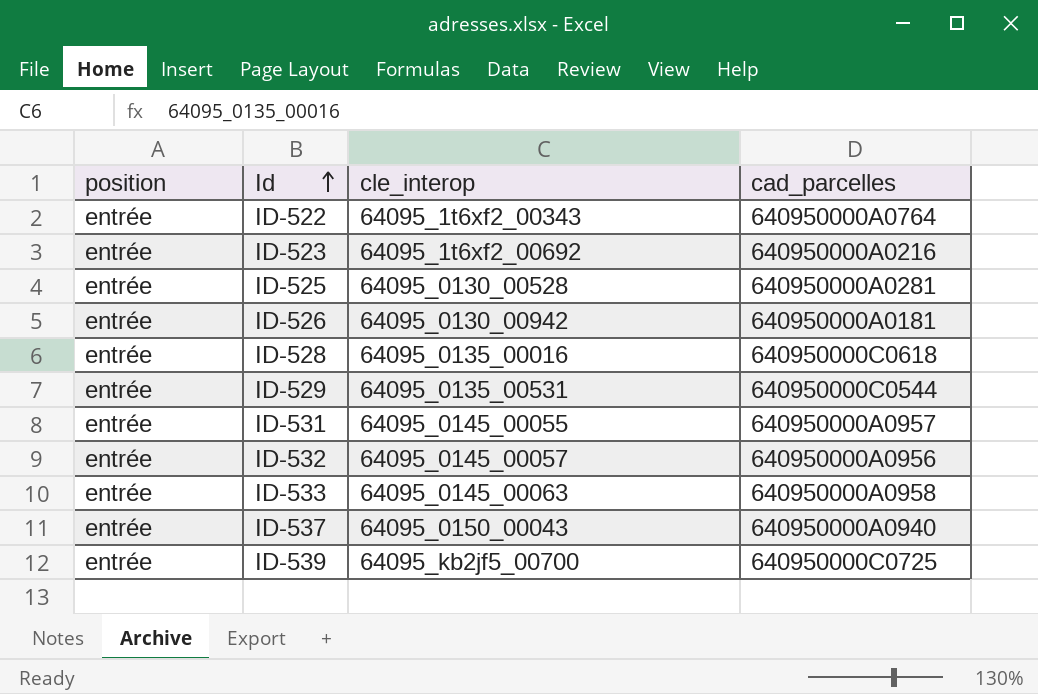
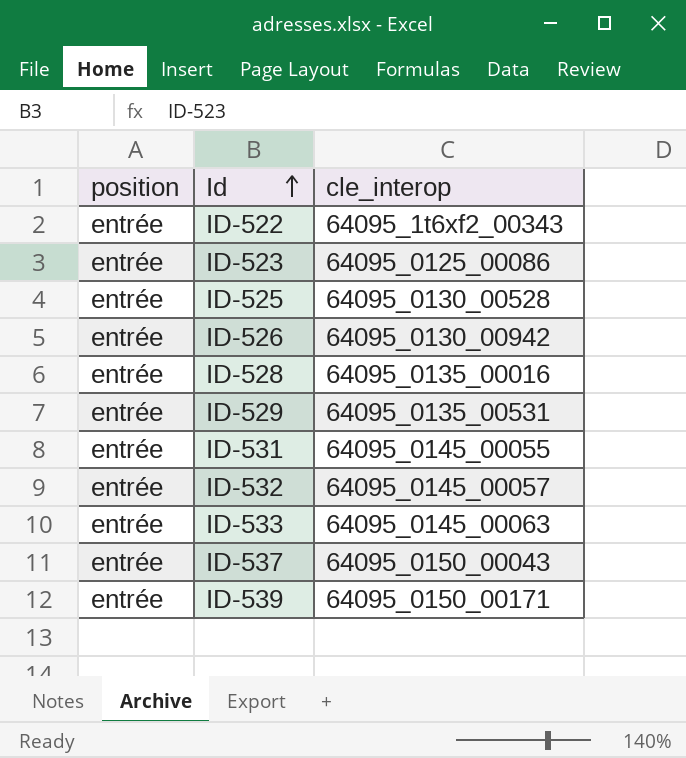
column cad_parcelles | position: 4 -> none
ID-523 | cle_interop: 64095_1t6xf2_00692 -> 64095_0125_00086
ID-539 | cle_interop: 64095_kb2jf5_00700 -> 64095_0150_00171

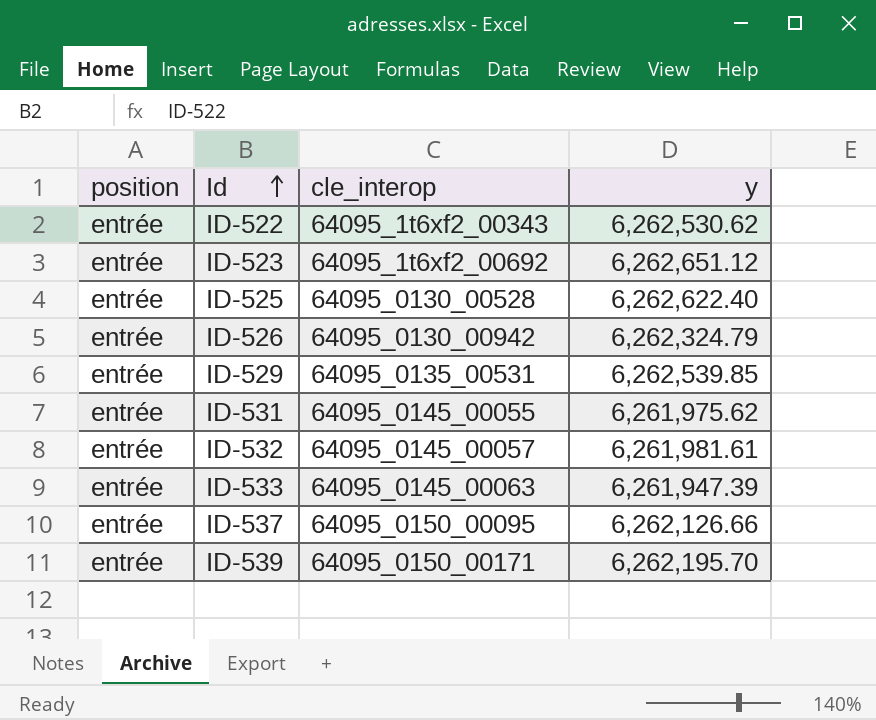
column y | position: none -> 4
row ID-528: entrée | 64095_0135_00016 -> none
ID-523 | cle_interop: 64095_0125_00086 -> 64095_1t6xf2_00692
ID-537 | cle_interop: 64095_0150_00043 -> 64095_0150_00095

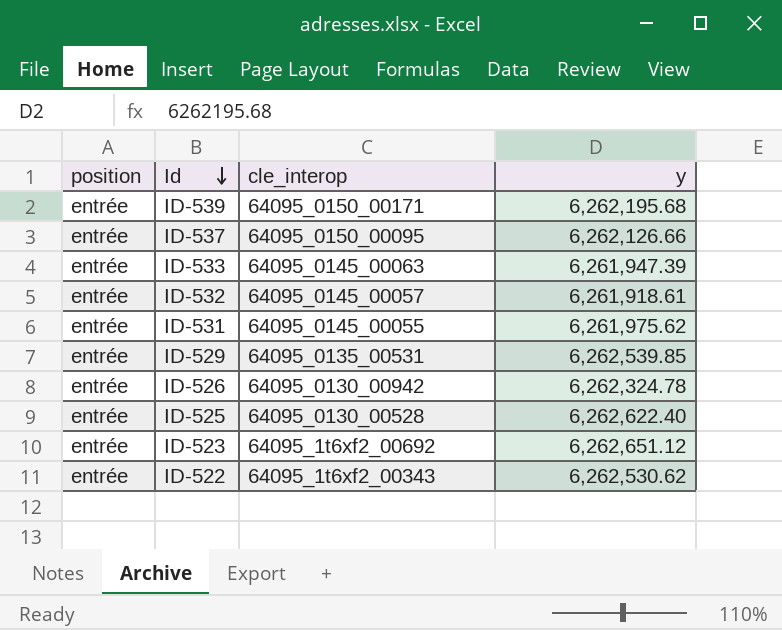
row order: Id ascending -> Id descending
ID-539 | y: 6,262,195.70 -> 6,262,195.68
ID-532 | y: 6,261,981.61 -> 6,261,918.61
ID-526 | y: 6,262,324.79 -> 6,262,324.78

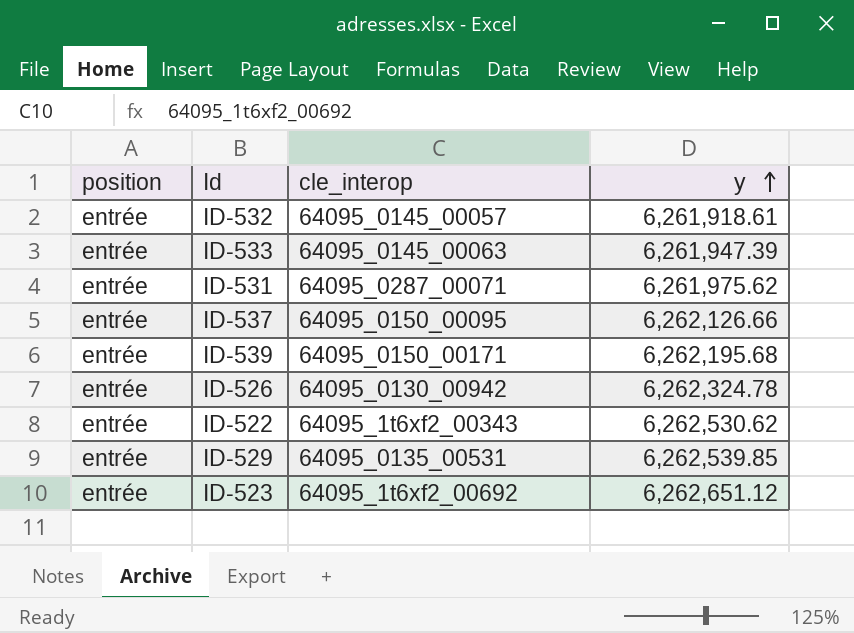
row order: Id descending -> y ascending
row ID-525: entrée | 64095_0130_00528 | 6,262,622.40 -> none
ID-531 | cle_interop: 64095_0145_00055 -> 64095_0287_00071

